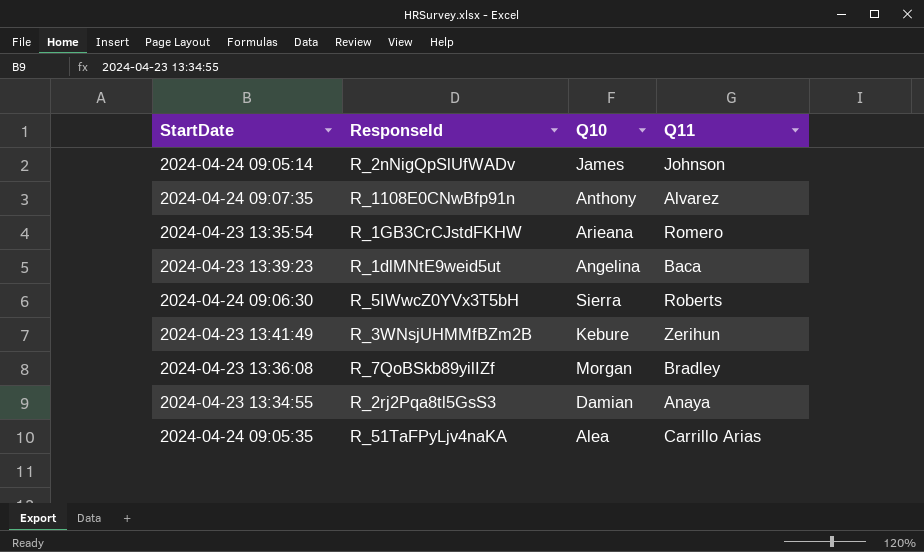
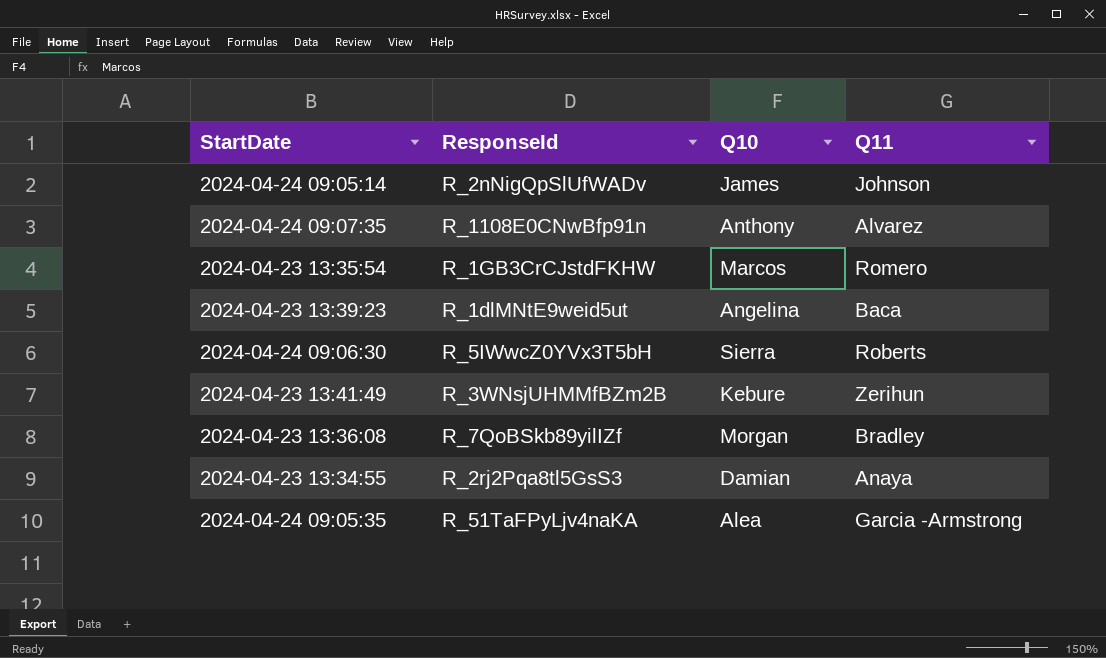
2024-04-23 13:35:54 | Q10: Arieana -> Marcos
2024-04-24 09:05:35 | Q11: Carrillo Arias -> Garcia -Armstrong

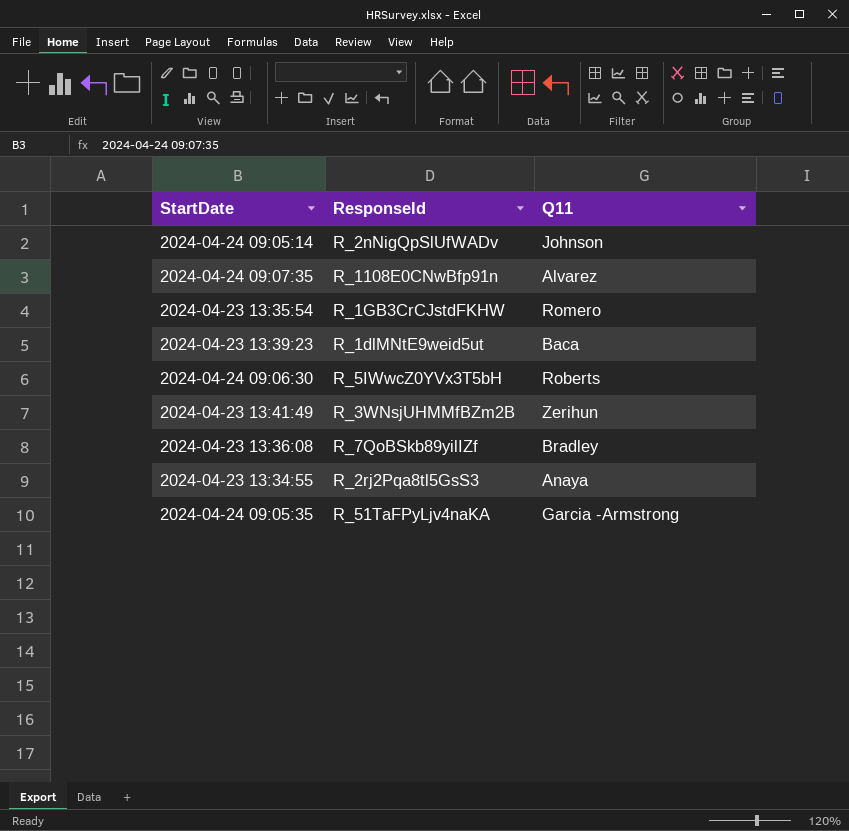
column Q10 | position: 3 -> none

